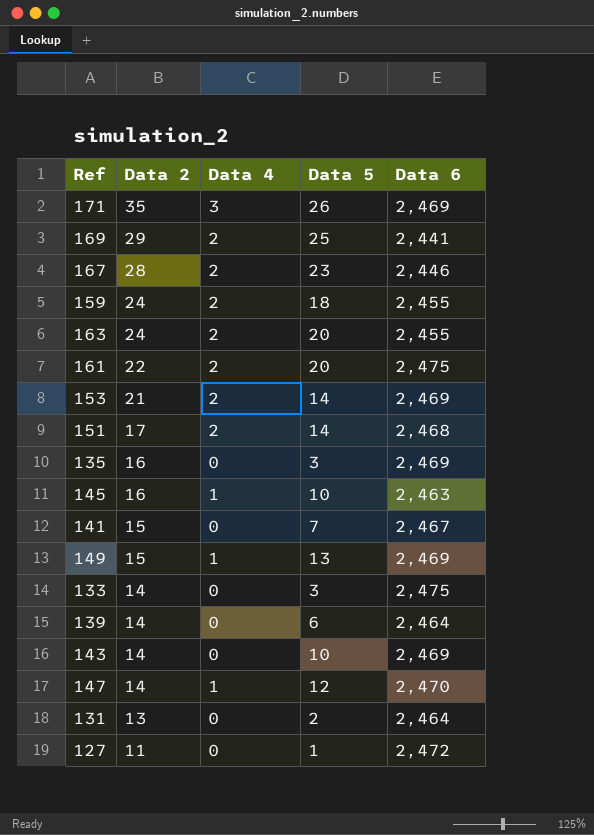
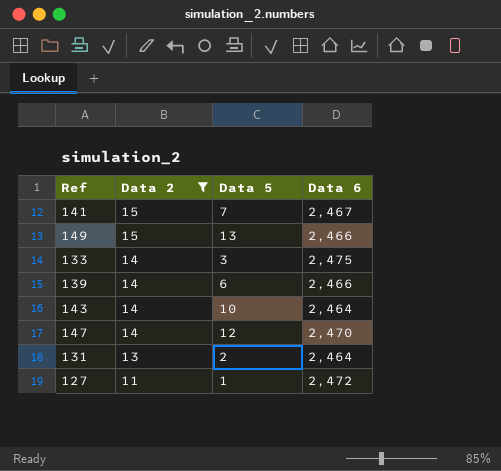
filter: none -> Data 2 <= 15
column Data 4 | position: 3 -> none
149 | Data 6: 2,469 -> 2,466
139 | Data 6: 2,464 -> 2,466
143 | Data 6: 2,469 -> 2,464

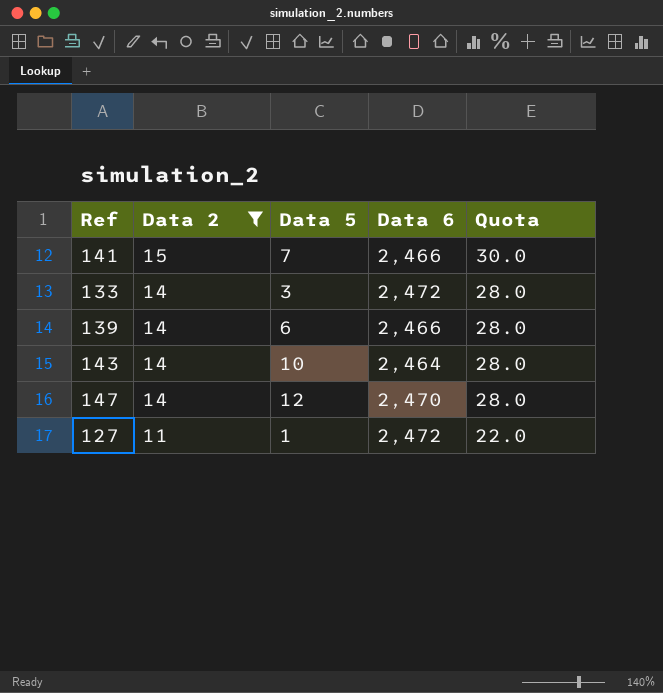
column Quota | formula: none -> [Data 2] * 2
row 149: 15 | 13 | 2,466 -> none
row 131: 13 | 2 | 2,464 -> none
141 | Data 6: 2,467 -> 2,466
133 | Data 6: 2,475 -> 2,472

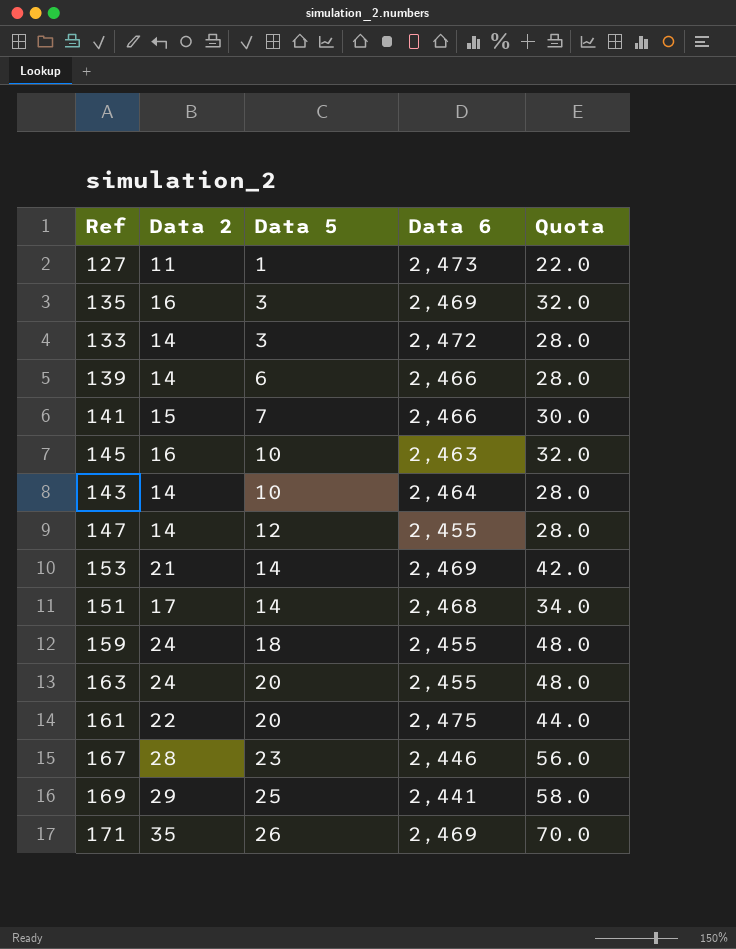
filter: Data 2 <= 15 -> none
row order: Data 2 descending -> Data 5 ascending
127 | Data 6: 2,472 -> 2,473
147 | Data 6: 2,470 -> 2,455

